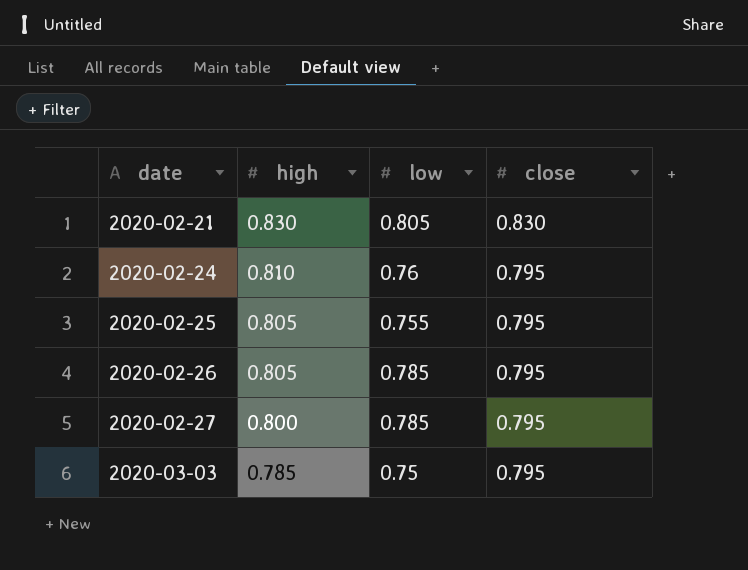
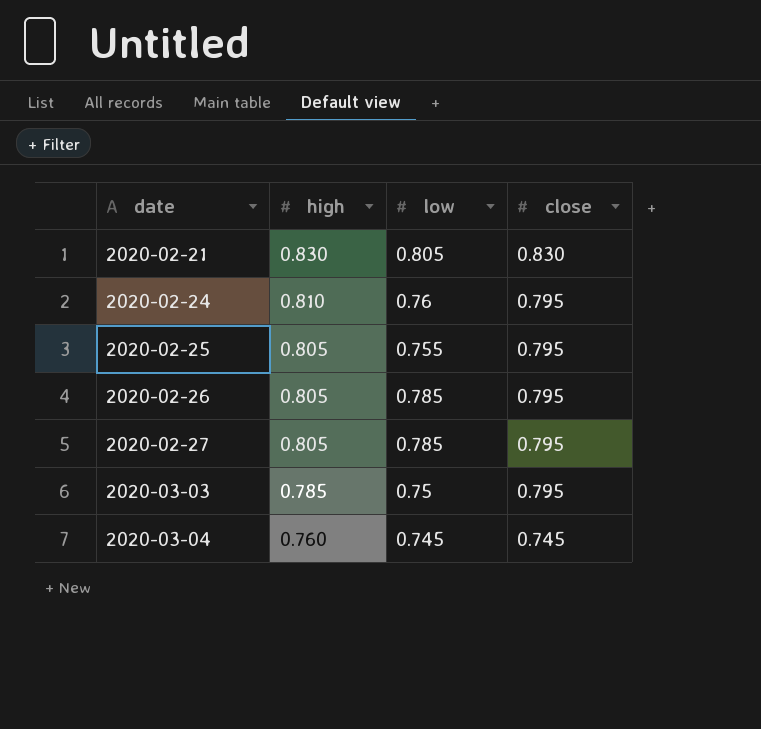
2020-02-27 | high: 0.800 -> 0.805
row 2020-03-04: none -> 0.760 | 0.745 | 0.745

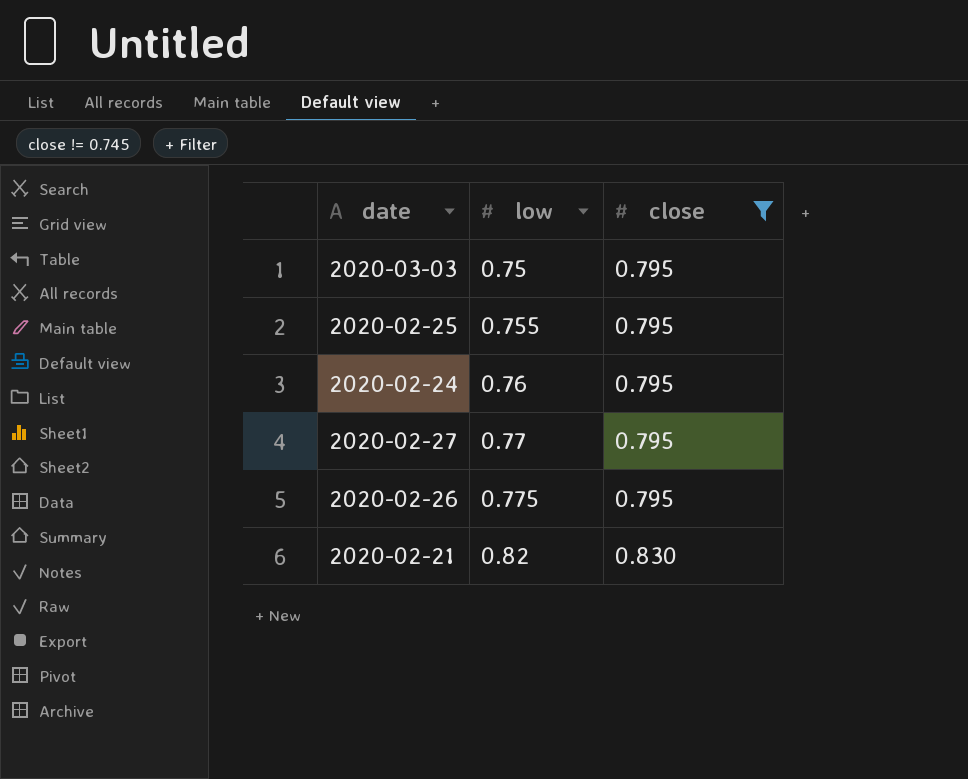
filter: none -> close != 0.745
row order: date ascending -> low ascending
column high | position: 2 -> none
2020-02-27 | low: 0.785 -> 0.77
2020-02-26 | low: 0.785 -> 0.775
2020-02-21 | low: 0.805 -> 0.82

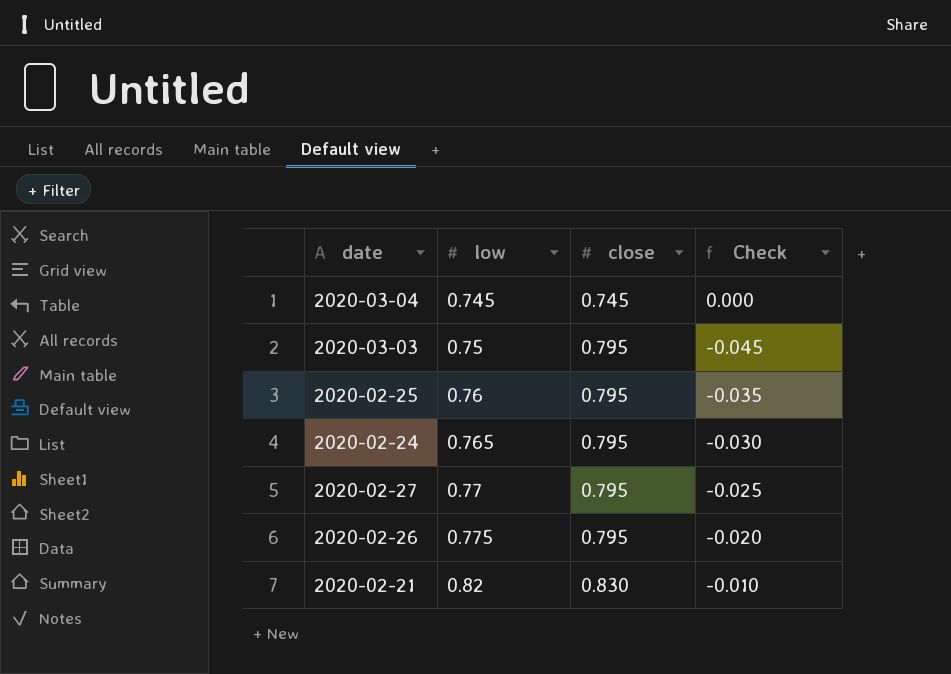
filter: close != 0.745 -> none
column Check | formula: none -> [low] - [close]
2020-02-25 | low: 0.755 -> 0.76
2020-02-24 | low: 0.76 -> 0.765

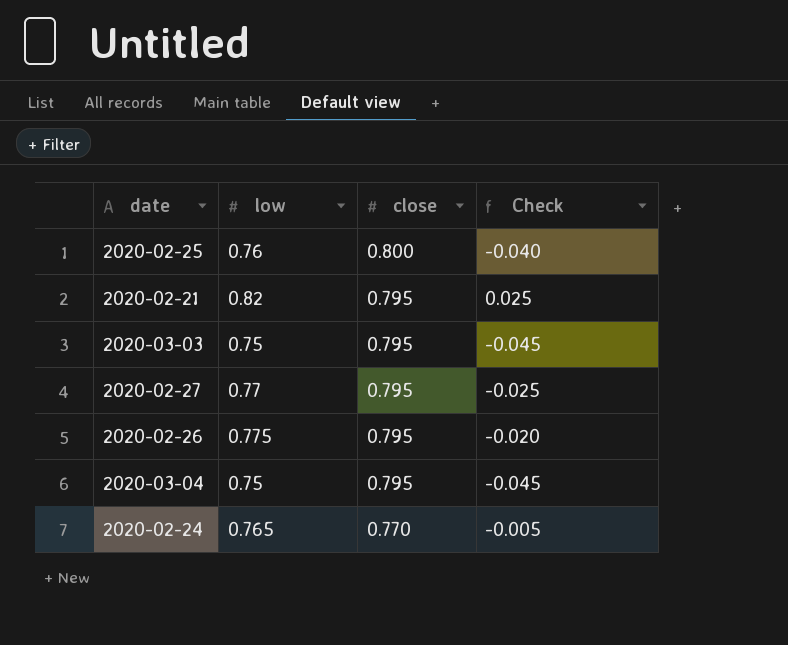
row order: low ascending -> close descending
2020-02-25 | close: 0.795 -> 0.800
2020-02-25 | Check: -0.035 -> -0.040
2020-02-21 | close: 0.830 -> 0.795
2020-02-21 | Check: -0.010 -> 0.025
2020-03-04 | low: 0.745 -> 0.75
2020-03-04 | close: 0.745 -> 0.795
2020-03-04 | Check: 0.000 -> -0.045
2020-02-24 | close: 0.795 -> 0.770
2020-02-24 | Check: -0.030 -> -0.005

